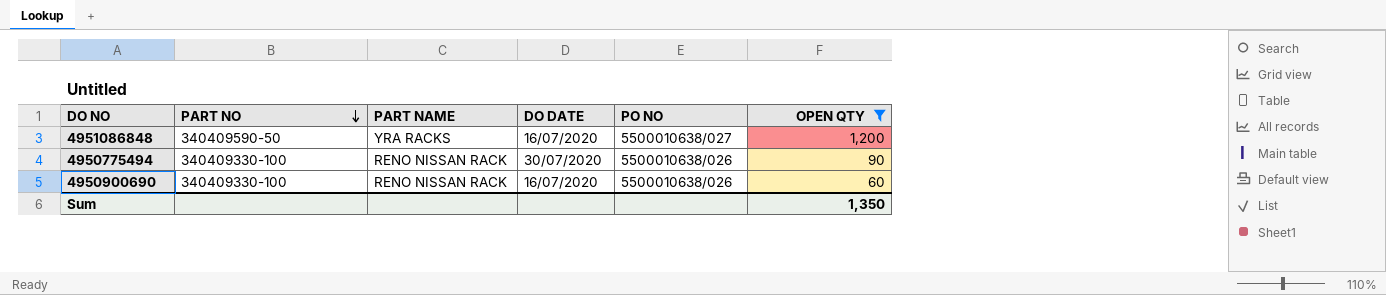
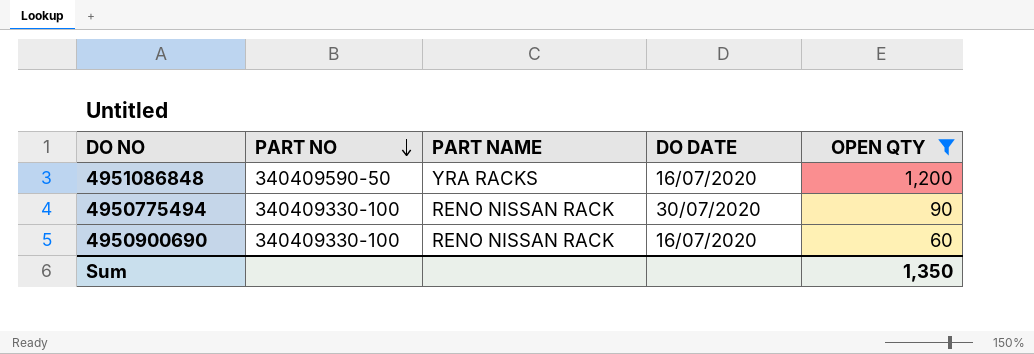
column PO NO | position: 5 -> none

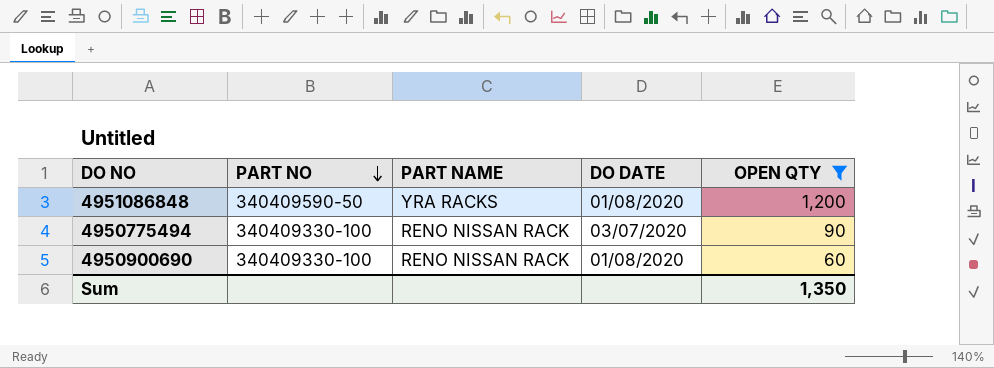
4951086848 | DO DATE: 16/07/2020 -> 01/08/2020
4950775494 | DO DATE: 30/07/2020 -> 03/07/2020
4950900690 | DO DATE: 16/07/2020 -> 01/08/2020

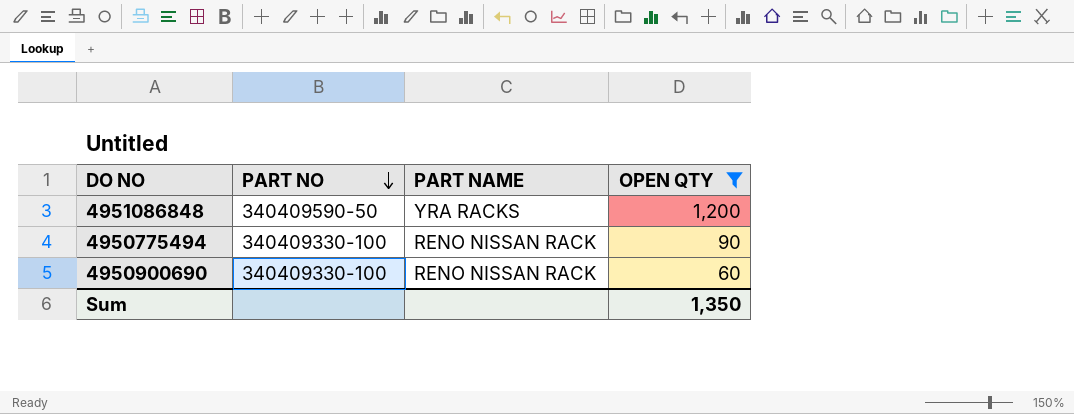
column DO DATE | position: 4 -> none

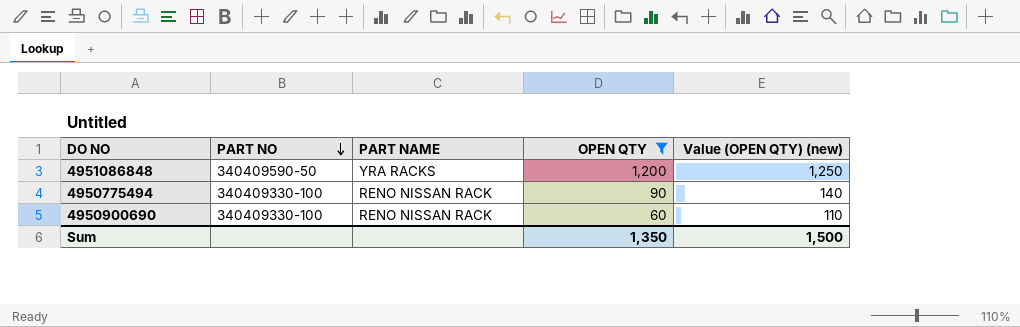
column Value (OPEN QTY) (new) | formula: none -> [OPEN QTY] + 50

